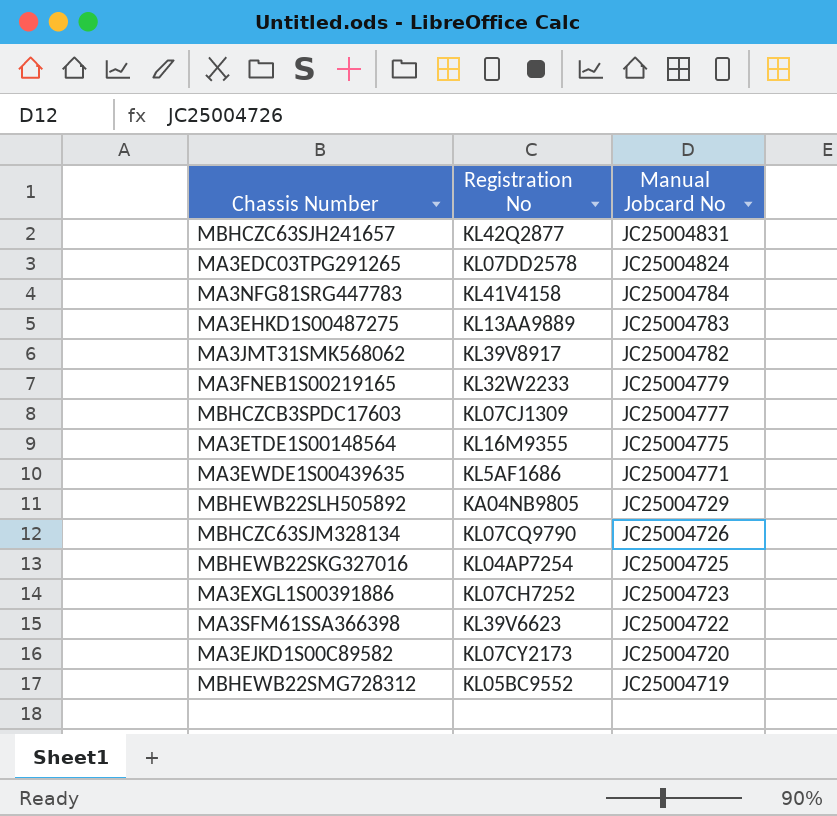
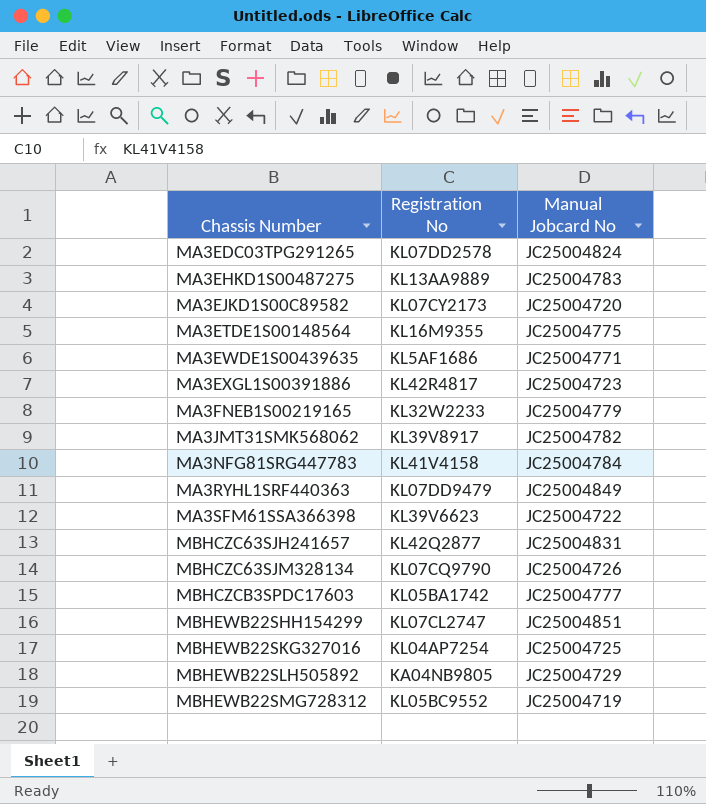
row order: Manual Jobcard No descending -> Chassis Number ascending
MA3EXGL1S00391886 | Registration No: KL07CH7252 -> KL42R4817
row MA3RYHL1SRF440363: none -> KL07DD9479 | JC25004849
MBHCZCB3SPDC17603 | Registration No: KL07CJ1309 -> KL05BA1742
row MBHEWB22SHH154299: none -> KL07CL2747 | JC25004851

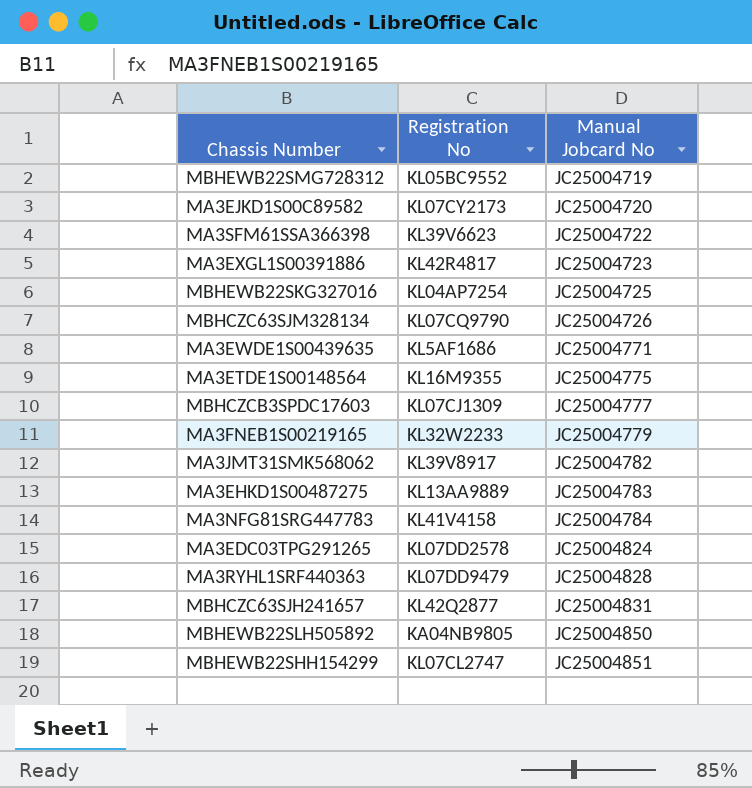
row order: Chassis Number ascending -> Manual Jobcard No ascending
MBHCZCB3SPDC17603 | Registration No: KL05BA1742 -> KL07CJ1309
MA3RYHL1SRF440363 | Manual Jobcard No: JC25004849 -> JC25004828
MBHEWB22SLH505892 | Manual Jobcard No: JC25004729 -> JC25004850

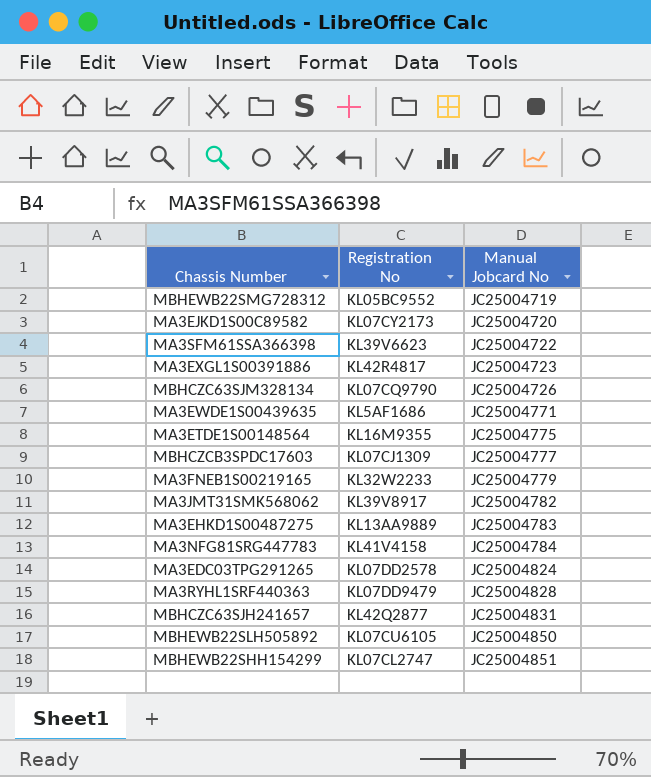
row MBHEWB22SKG327016: KL04AP7254 | JC25004725 -> none
MBHEWB22SLH505892 | Registration No: KA04NB9805 -> KL07CU6105

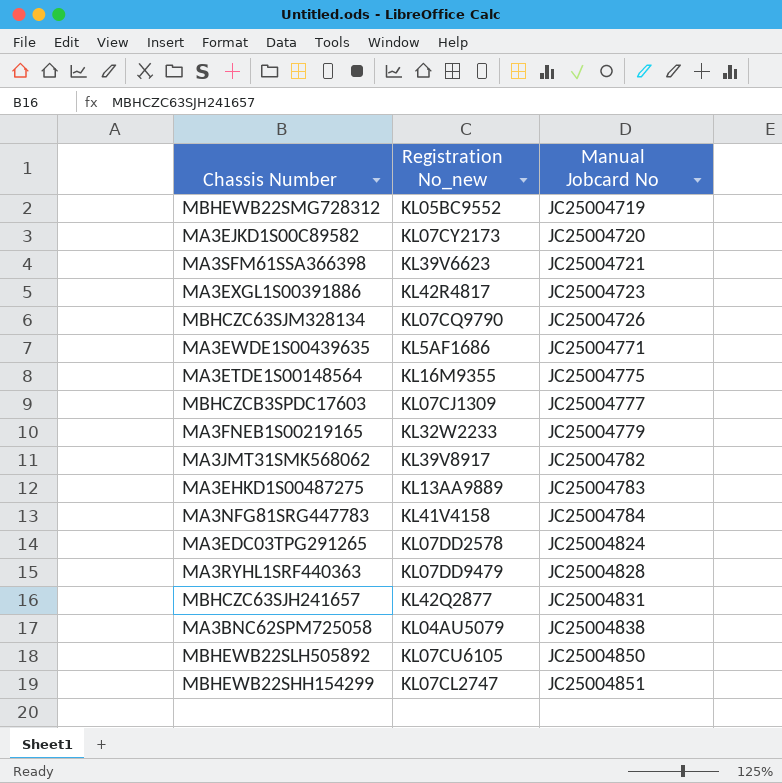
column name: Registration No -> Registration No_new
MA3SFM61SSA366398 | Manual Jobcard No: JC25004722 -> JC25004721
row MA3BNC62SPM725058: none -> KL04AU5079 | JC25004838

